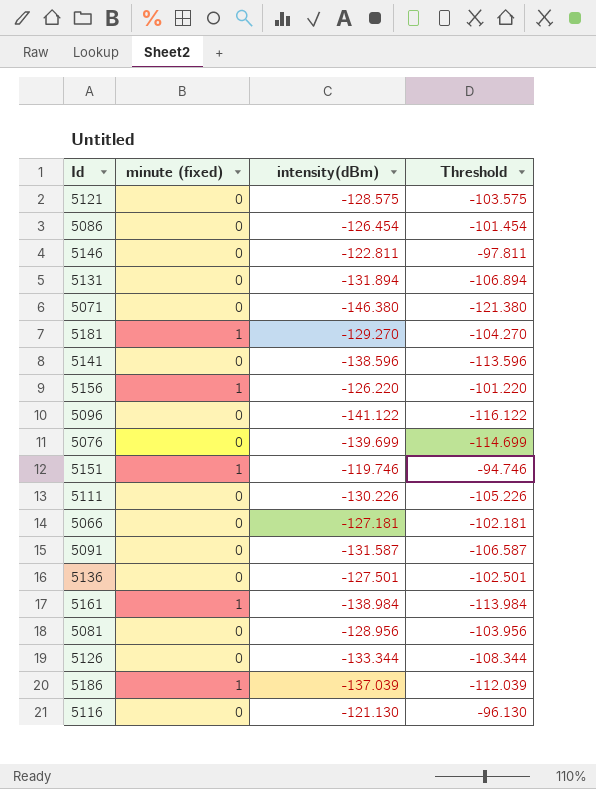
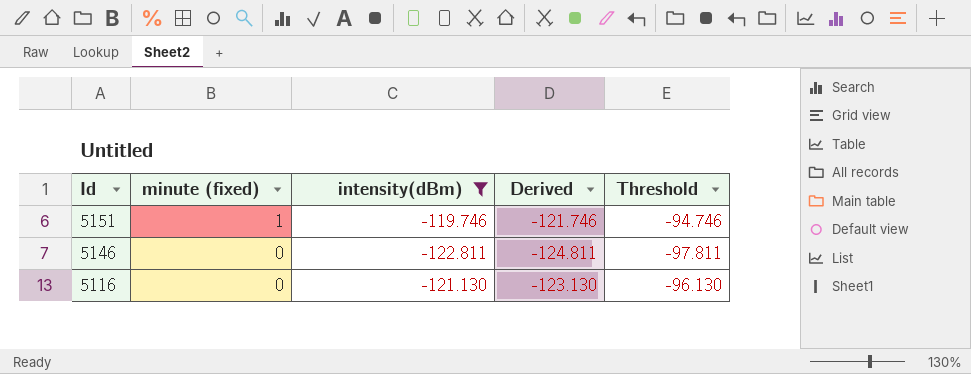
filter: none -> intensity(dBm) >= -122.811
row order: none -> Id descending
column Derived | formula: none -> [intensity(dBm)] - 2

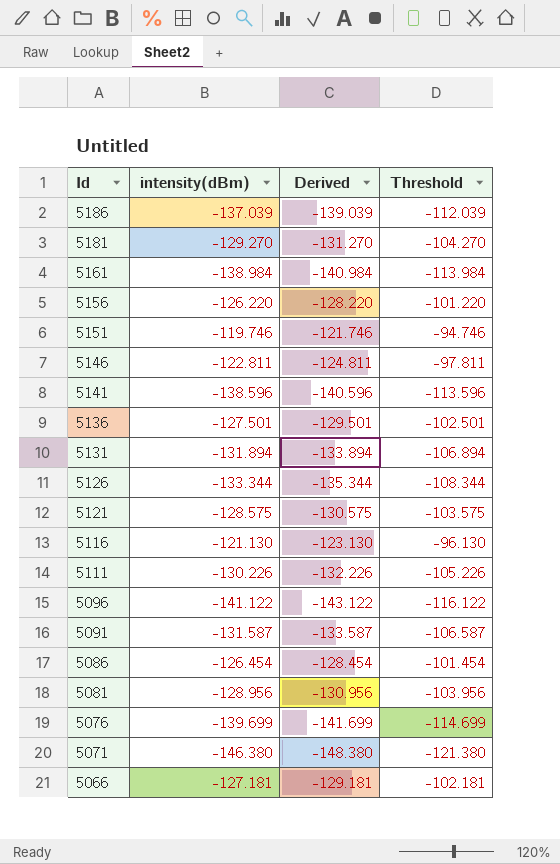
filter: intensity(dBm) >= -122.811 -> none
column minute (fixed) | position: 2 -> none

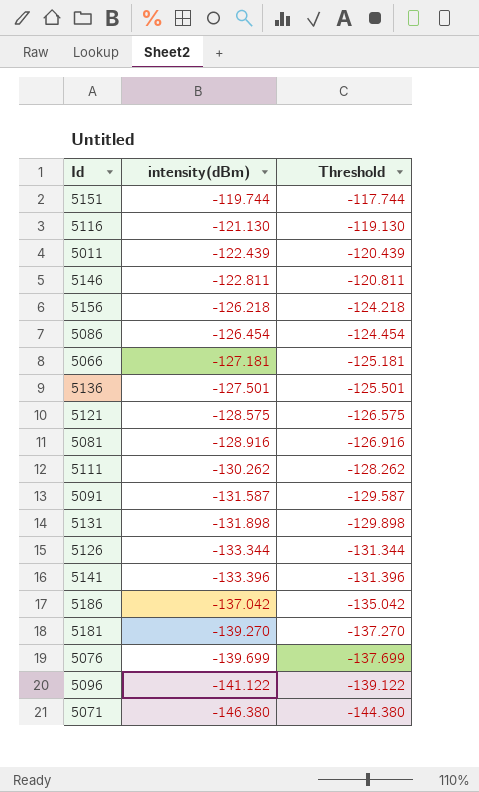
row order: Id descending -> intensity(dBm) descending
column Derived | formula: [intensity(dBm)] - 2 -> none
column Threshold | formula: [intensity(dBm)] + 25 -> [intensity(dBm)] + 2
row 5161: -138.984 | -140.984 | -113.984 -> none
5151 | intensity(dBm): -119.746 -> -119.744
row 5011: none -> -122.439 | -120.439
5156 | intensity(dBm): -126.220 -> -126.218
5081 | intensity(dBm): -128.956 -> -128.916
5111 | intensity(dBm): -130.226 -> -130.262
5131 | intensity(dBm): -131.894 -> -131.898
5141 | intensity(dBm): -138.596 -> -133.396
5186 | intensity(dBm): -137.039 -> -137.042
5181 | intensity(dBm): -129.270 -> -139.270

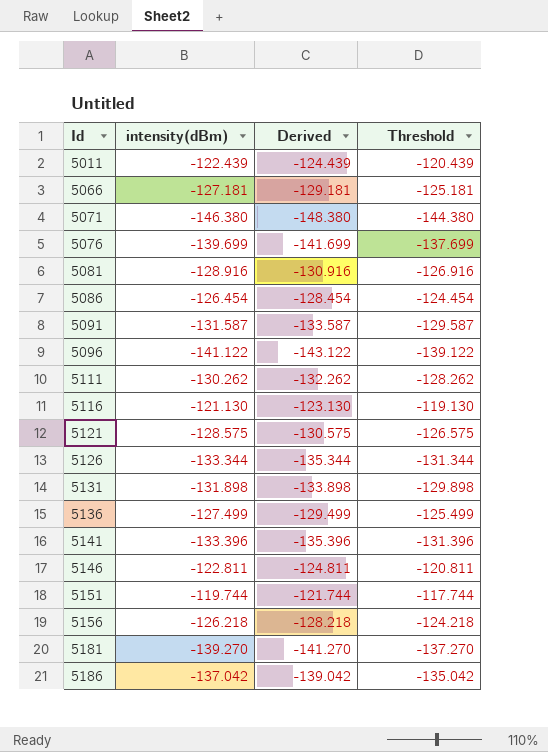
row order: intensity(dBm) descending -> Id ascending
column Derived | formula: none -> [intensity(dBm)] - 2
5136 | intensity(dBm): -127.501 -> -127.499
5136 | Threshold: -125.501 -> -125.499

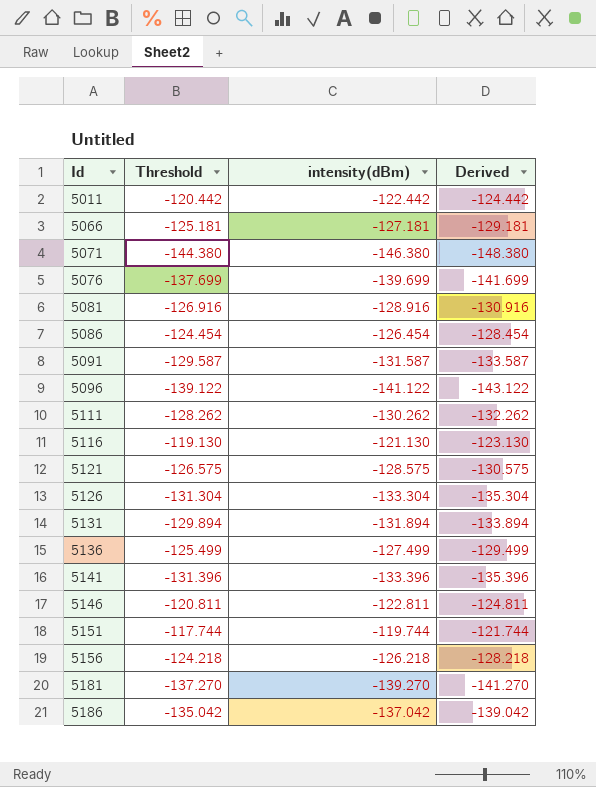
column Threshold | position: 4 -> 2
5011 | Threshold: -120.439 -> -120.442
5011 | intensity(dBm): -122.439 -> -122.442
5011 | Derived: -124.439 -> -124.442
5126 | Threshold: -131.344 -> -131.304
5126 | intensity(dBm): -133.344 -> -133.304
5126 | Derived: -135.344 -> -135.304
5131 | Threshold: -129.898 -> -129.894
5131 | intensity(dBm): -131.898 -> -131.894
5131 | Derived: -133.898 -> -133.894

